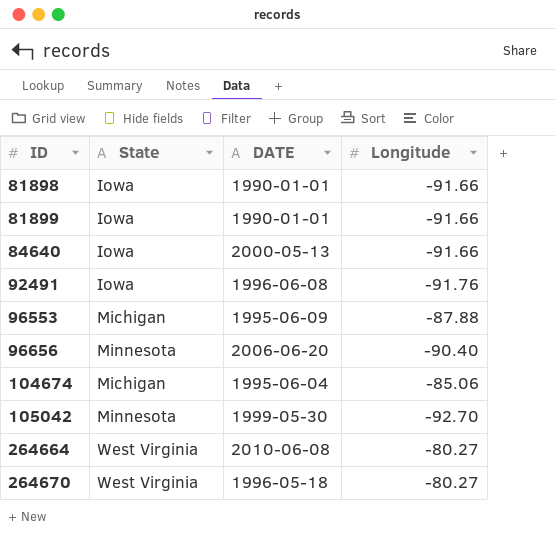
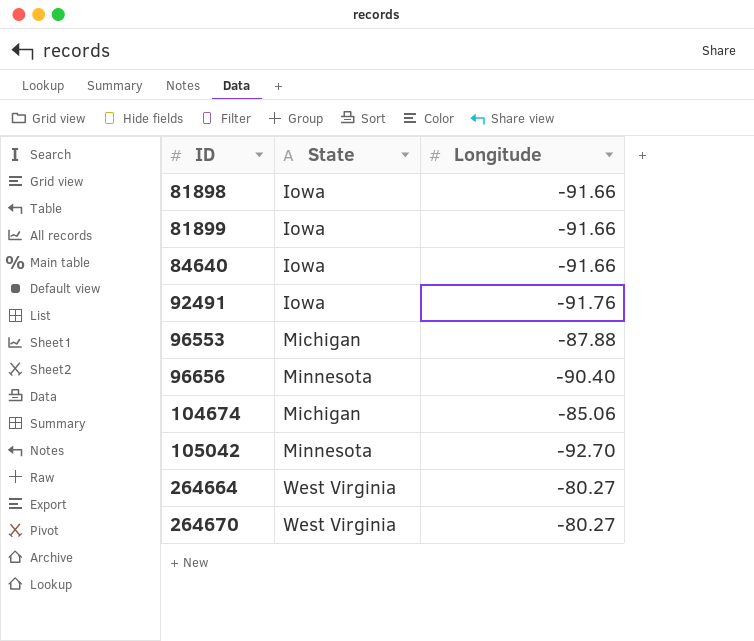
column DATE | position: 3 -> none

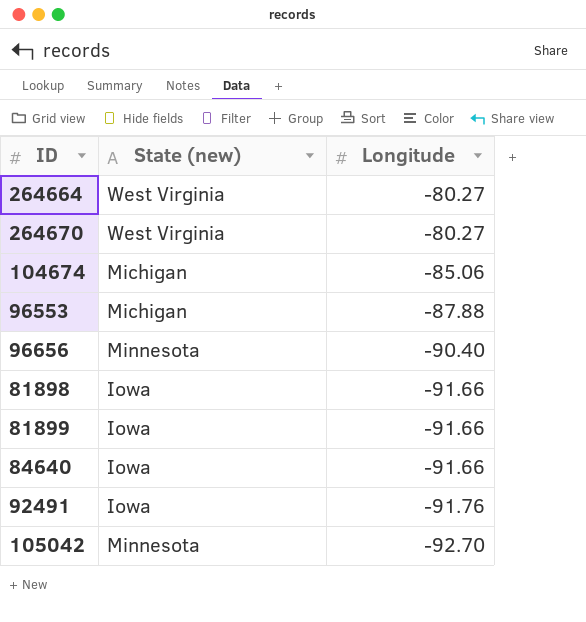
row order: ID ascending -> Longitude descending
column name: State -> State (new)

